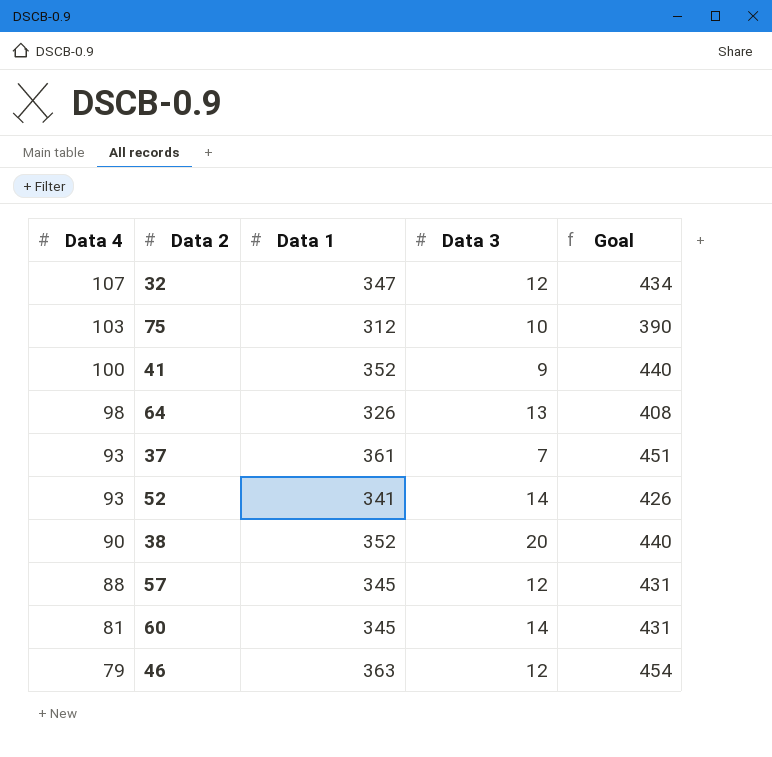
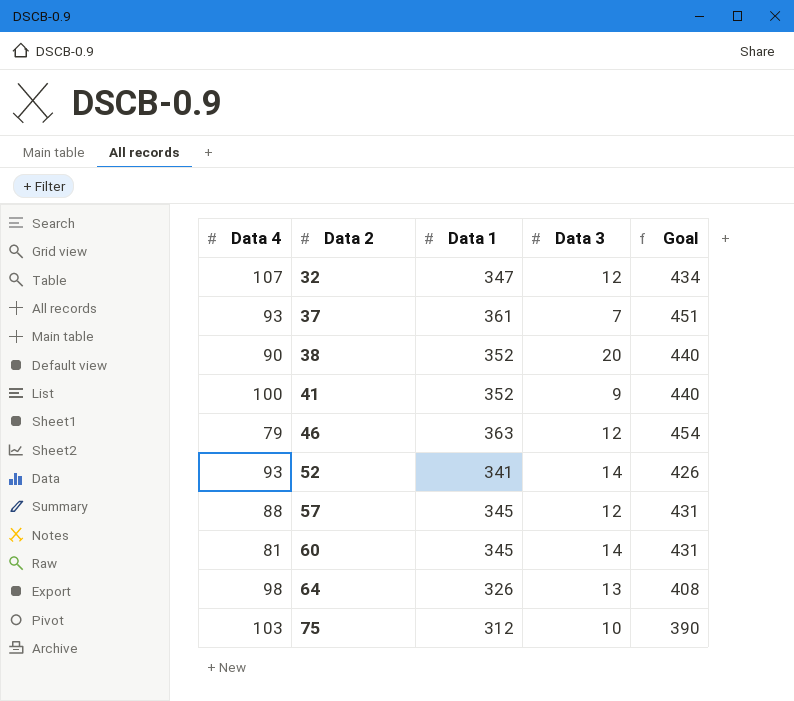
row order: Data 4 descending -> Data 2 ascending

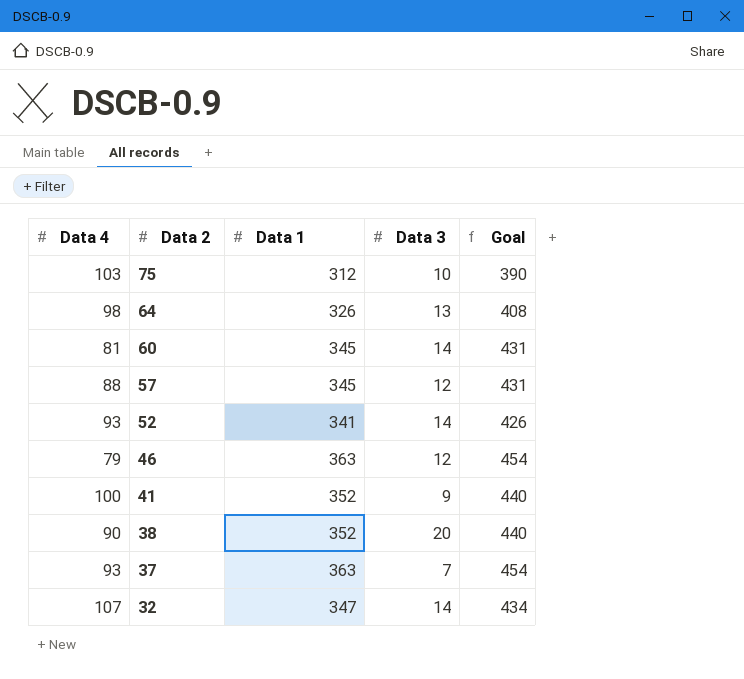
row order: Data 2 ascending -> Data 2 descending
37 | Data 1: 361 -> 363
37 | Goal: 451 -> 454
32 | Data 3: 12 -> 14

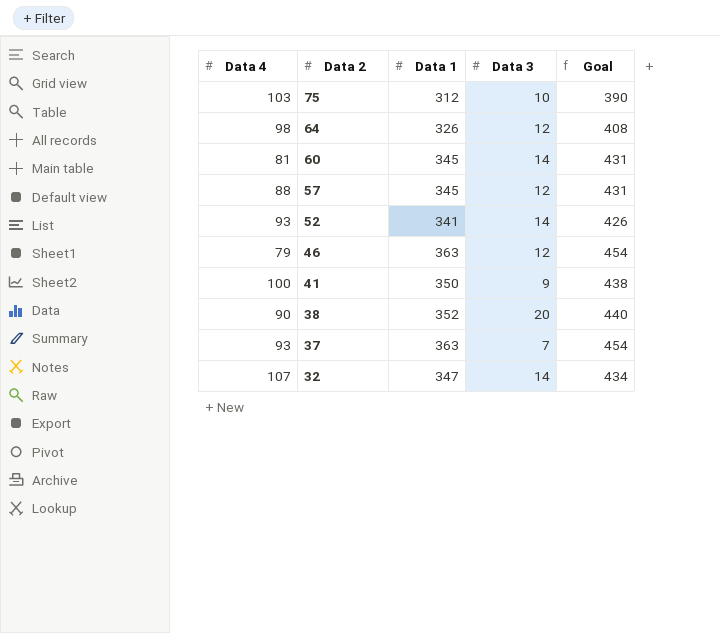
64 | Data 3: 13 -> 12
41 | Data 1: 352 -> 350
41 | Goal: 440 -> 438

